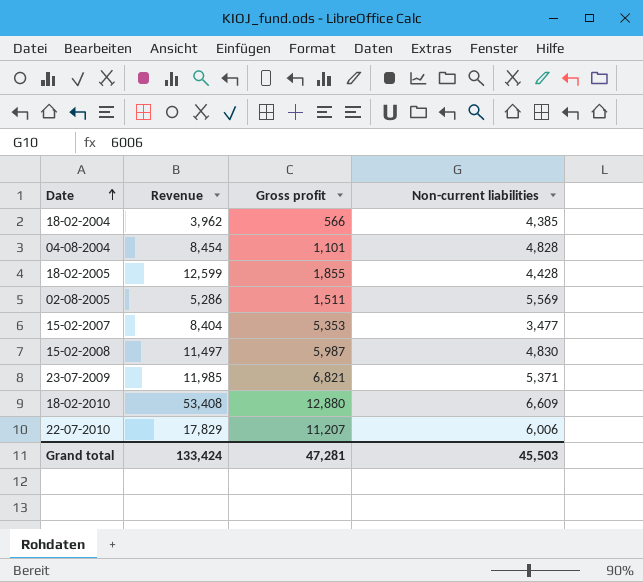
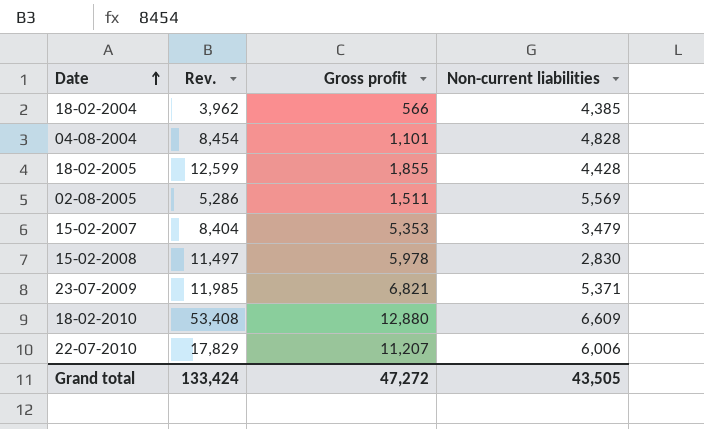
column name: Revenue -> Rev.
15-02-2007 | Non-current liabilities: 3,477 -> 3,479
15-02-2008 | Gross profit: 5,987 -> 5,978
15-02-2008 | Non-current liabilities: 4,830 -> 2,830
Grand total | Gross profit: 47,281 -> 47,272
Grand total | Non-current liabilities: 45,503 -> 43,505

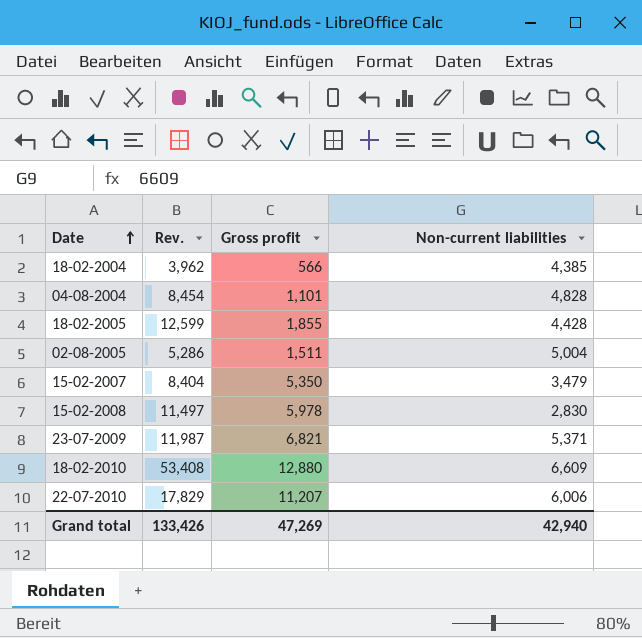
02-08-2005 | Non-current liabilities: 5,569 -> 5,004
15-02-2007 | Gross profit: 5,353 -> 5,350
23-07-2009 | Rev.: 11,985 -> 11,987
Grand total | Rev.: 133,424 -> 133,426
Grand total | Gross profit: 47,272 -> 47,269
Grand total | Non-current liabilities: 43,505 -> 42,940

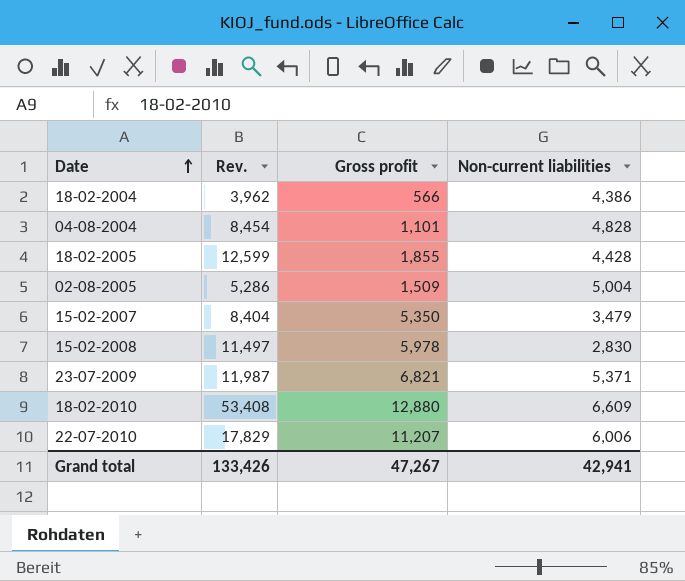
18-02-2004 | Non-current liabilities: 4,385 -> 4,386
02-08-2005 | Gross profit: 1,511 -> 1,509
Grand total | Gross profit: 47,269 -> 47,267
Grand total | Non-current liabilities: 42,940 -> 42,941

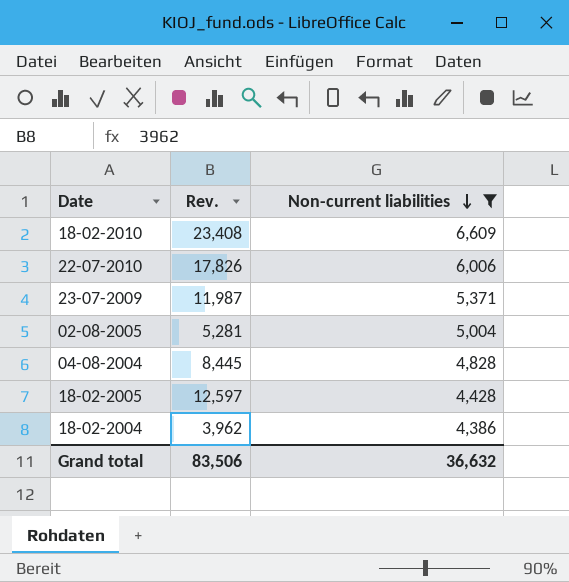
filter: none -> Non-current liabilities >= 4,386
row order: Date ascending -> Non-current liabilities descending
column Gross profit | position: 3 -> none
18-02-2010 | Rev.: 53,408 -> 23,408
22-07-2010 | Rev.: 17,829 -> 17,826
02-08-2005 | Rev.: 5,286 -> 5,281
04-08-2004 | Rev.: 8,454 -> 8,445
18-02-2005 | Rev.: 12,599 -> 12,597
Grand total | Rev.: 133,426 -> 83,506
Grand total | Non-current liabilities: 42,941 -> 36,632

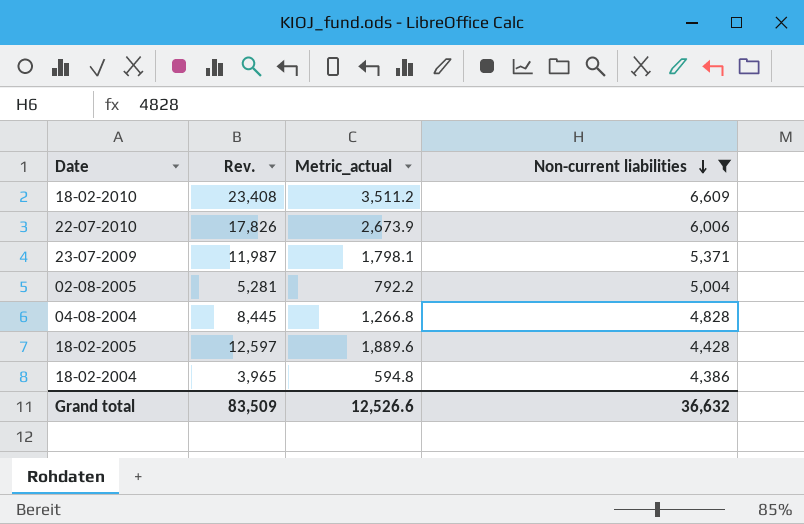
column Metric_actual | formula: none -> [Rev.] * 0.15
18-02-2004 | Rev.: 3,962 -> 3,965
Grand total | Rev.: 83,506 -> 83,509

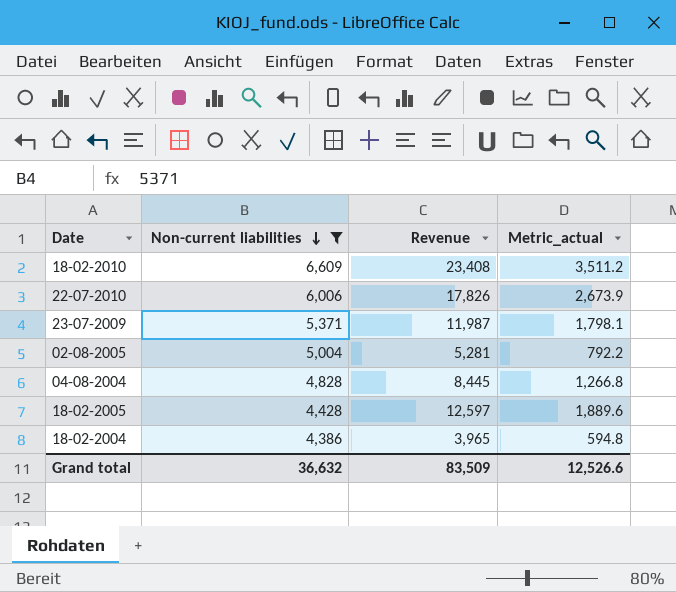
column Non-current liabilities | position: 4 -> 2
column name: Rev. -> Revenue

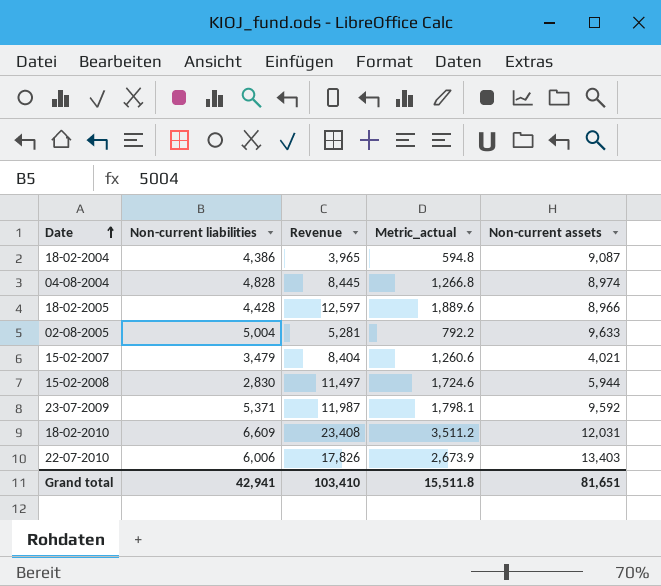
filter: Non-current liabilities >= 4,386 -> none
row order: Non-current liabilities descending -> Date ascending
column Non-current assets | position: none -> 5
Grand total | Non-current liabilities: 36,632 -> 42,941
Grand total | Revenue: 83,509 -> 103,410
Grand total | Metric_actual: 12,526.6 -> 15,511.8

